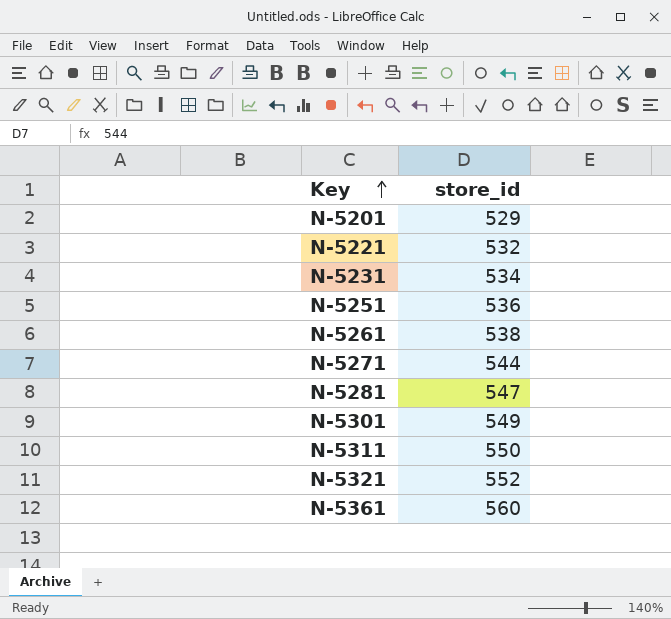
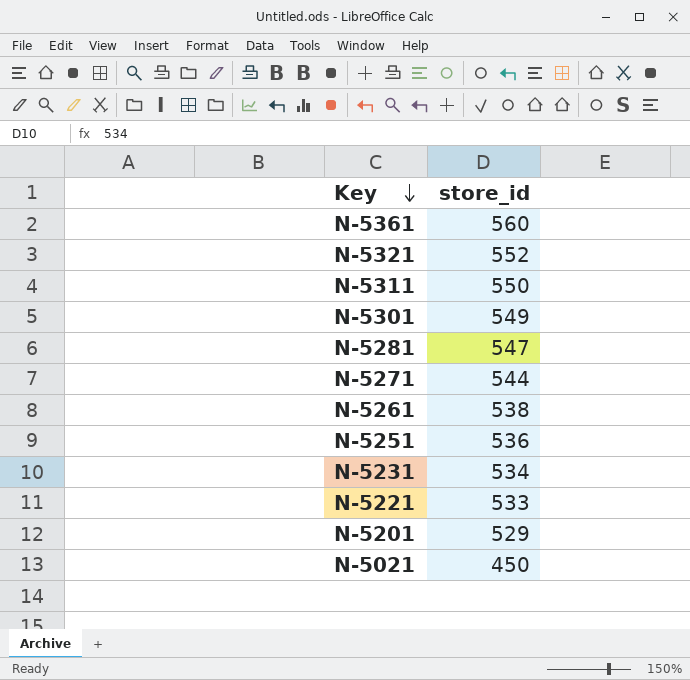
row order: Key ascending -> Key descending
N-5221 | store_id: 532 -> 533
row N-5021: none -> 450

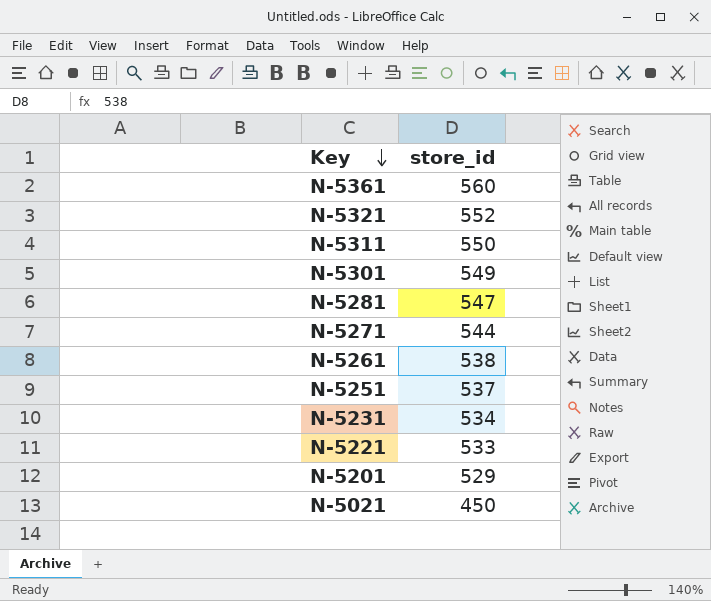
N-5251 | store_id: 536 -> 537

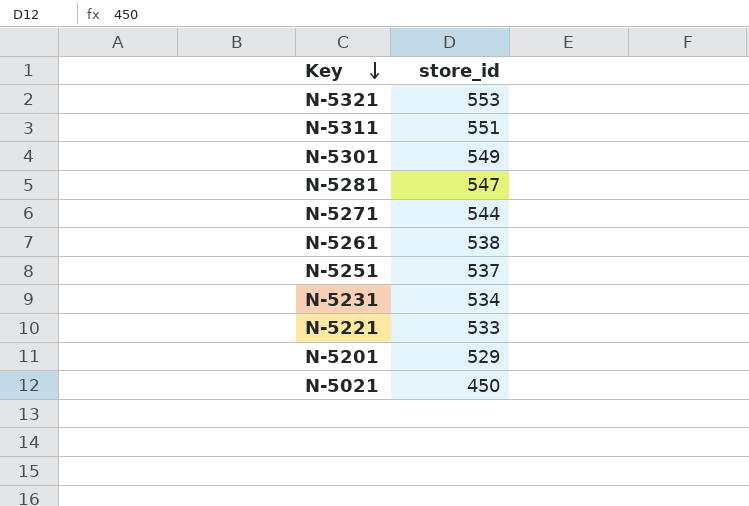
row N-5361: 560 -> none
N-5321 | store_id: 552 -> 553
N-5311 | store_id: 550 -> 551

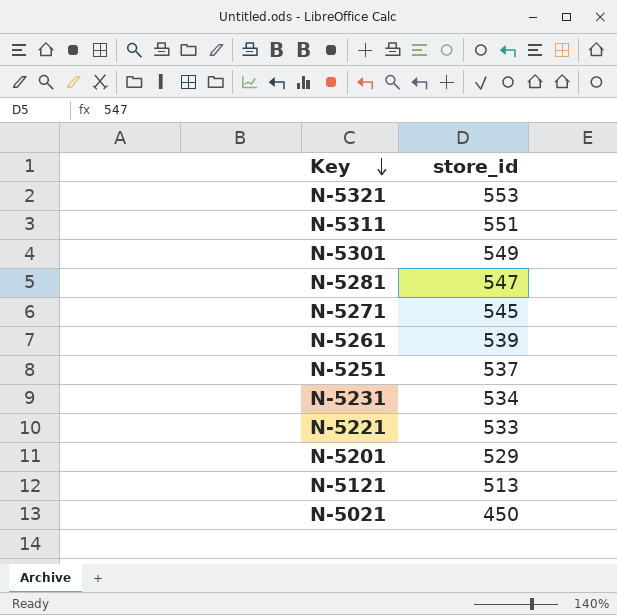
N-5271 | store_id: 544 -> 545
N-5261 | store_id: 538 -> 539
row N-5121: none -> 513

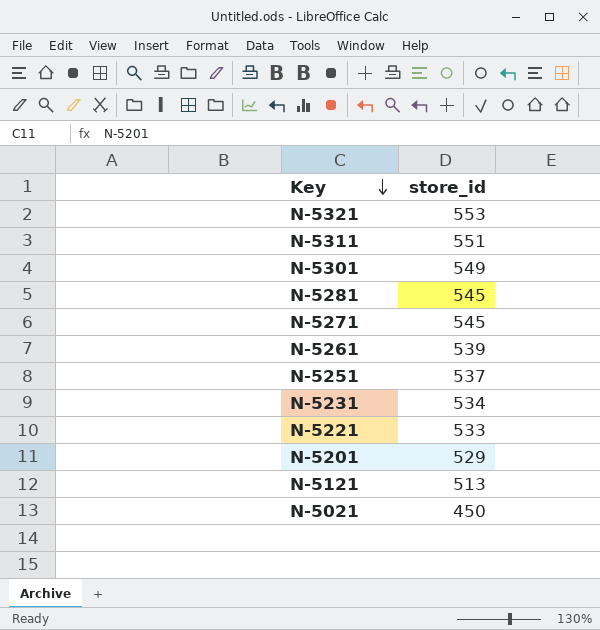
N-5281 | store_id: 547 -> 545

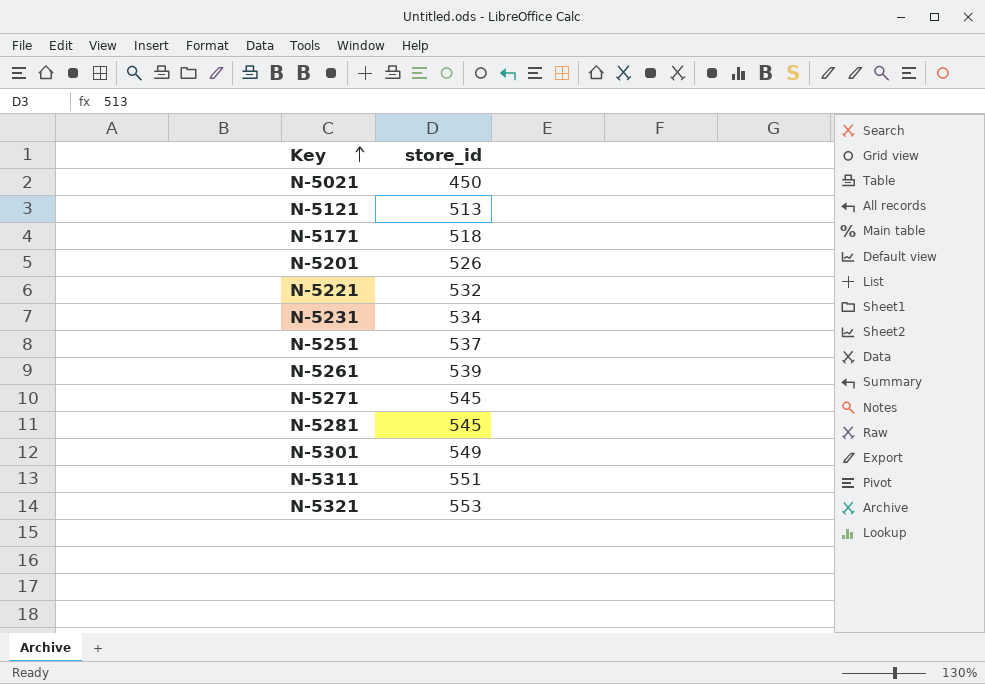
row order: Key descending -> Key ascending
row N-5171: none -> 518
N-5201 | store_id: 529 -> 526
N-5221 | store_id: 533 -> 532

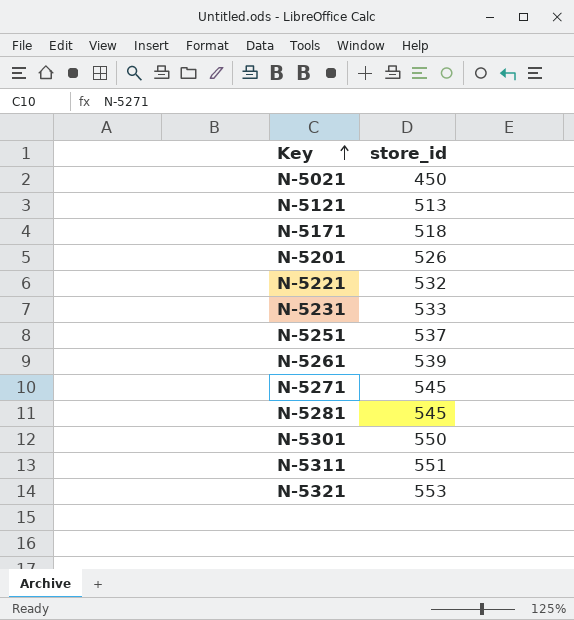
N-5231 | store_id: 534 -> 533
N-5301 | store_id: 549 -> 550

